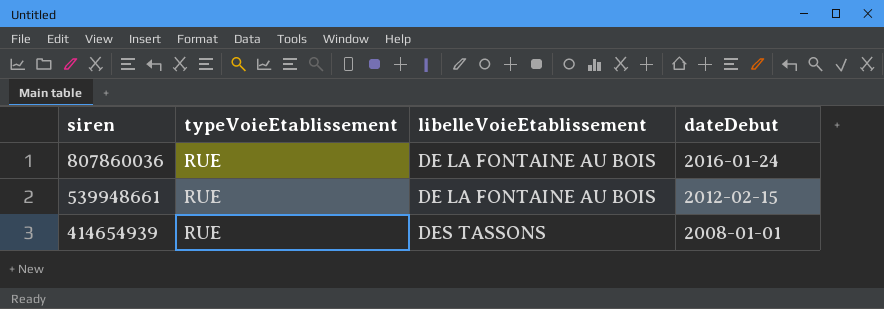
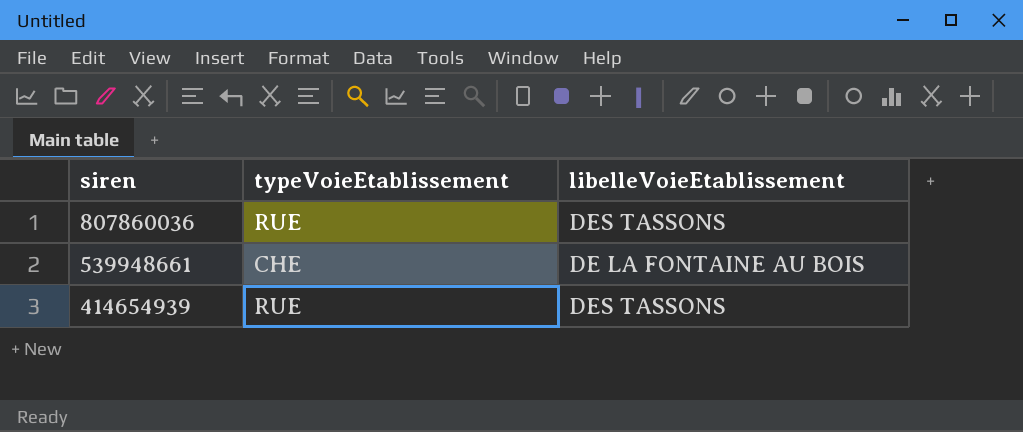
column dateDebut | position: 4 -> none
807860036 | libelleVoieEtablissement: DE LA FONTAINE AU BOIS -> DES TASSONS
539948661 | typeVoieEtablissement: RUE -> CHE

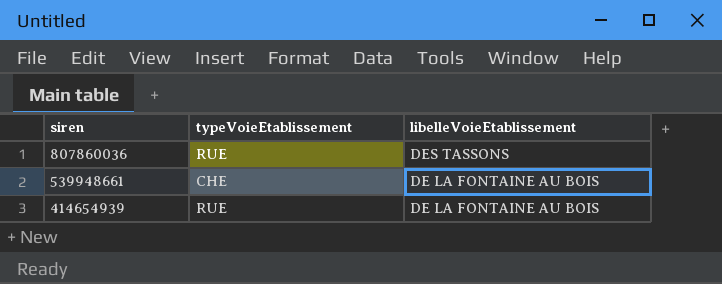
414654939 | libelleVoieEtablissement: DES TASSONS -> DE LA FONTAINE AU BOIS

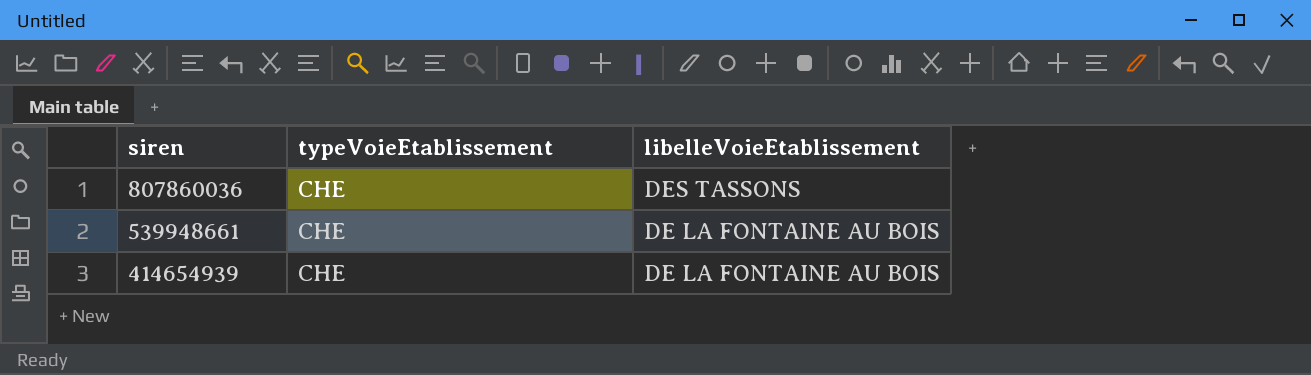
807860036 | typeVoieEtablissement: RUE -> CHE
414654939 | typeVoieEtablissement: RUE -> CHE

